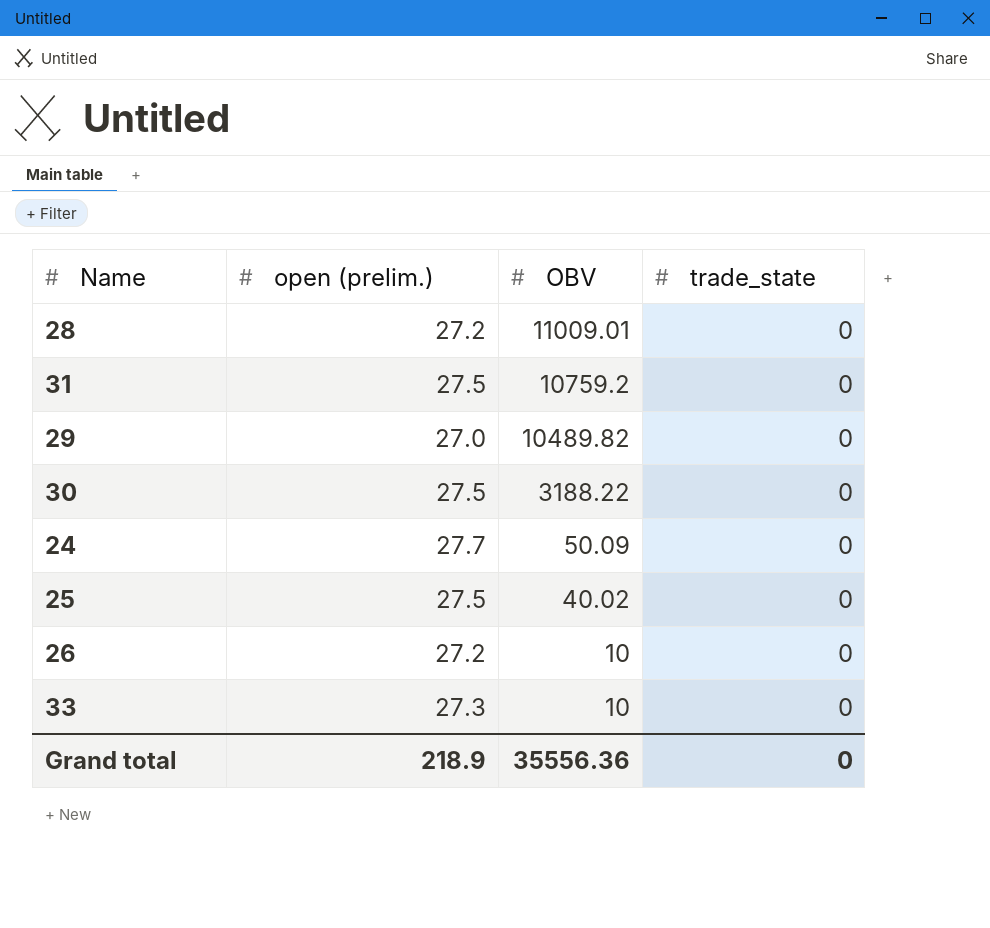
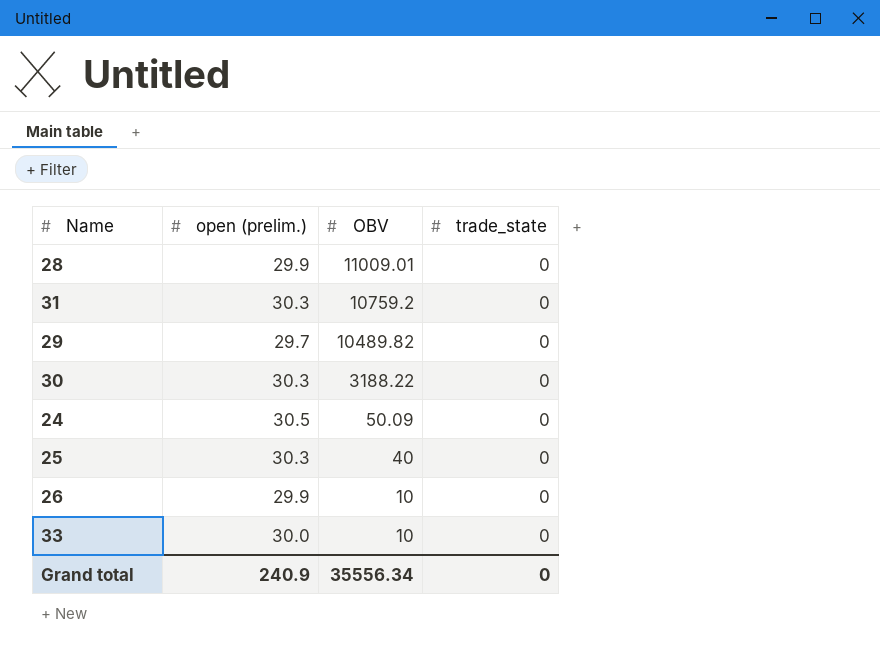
28 | open (prelim.): 27.2 -> 29.9
31 | open (prelim.): 27.5 -> 30.3
29 | open (prelim.): 27.0 -> 29.7
30 | open (prelim.): 27.5 -> 30.3
24 | open (prelim.): 27.7 -> 30.5
25 | open (prelim.): 27.5 -> 30.3
25 | OBV: 40.02 -> 40
26 | open (prelim.): 27.2 -> 29.9
33 | open (prelim.): 27.3 -> 30.0
Grand total | open (prelim.): 218.9 -> 240.9
Grand total | OBV: 35556.36 -> 35556.34

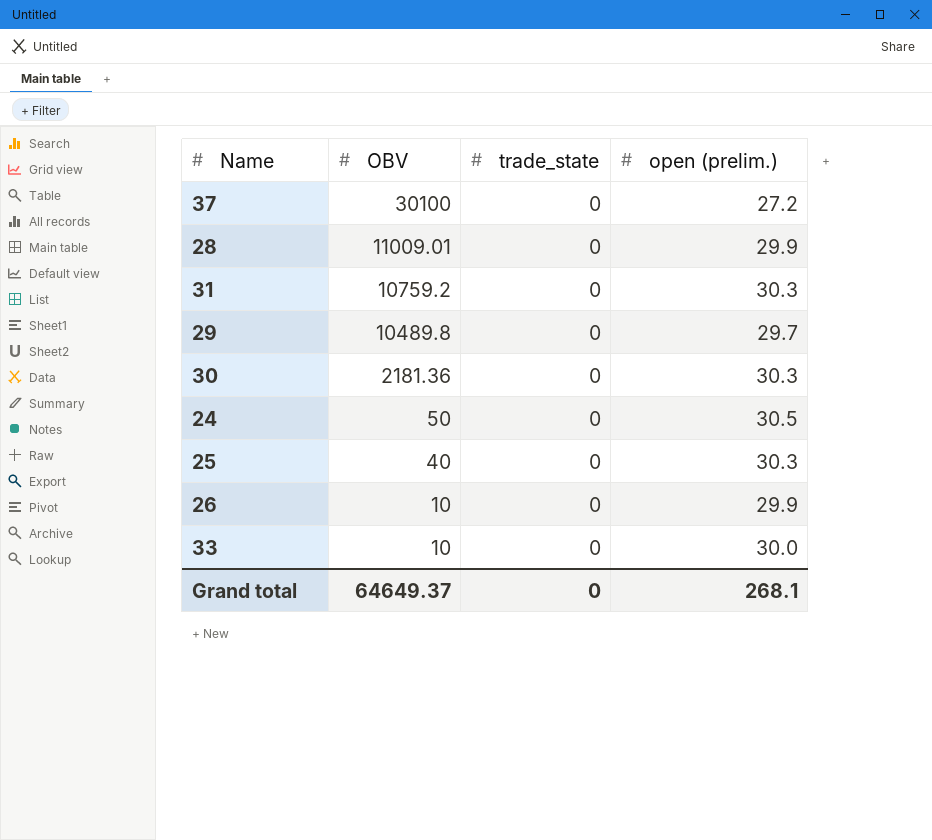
column open (prelim.) | position: 2 -> 4
row 37: none -> 30100 | 0 | 27.2
29 | OBV: 10489.82 -> 10489.8
30 | OBV: 3188.22 -> 2181.36
24 | OBV: 50.09 -> 50
Grand total | OBV: 35556.34 -> 64649.37
Grand total | open (prelim.): 240.9 -> 268.1

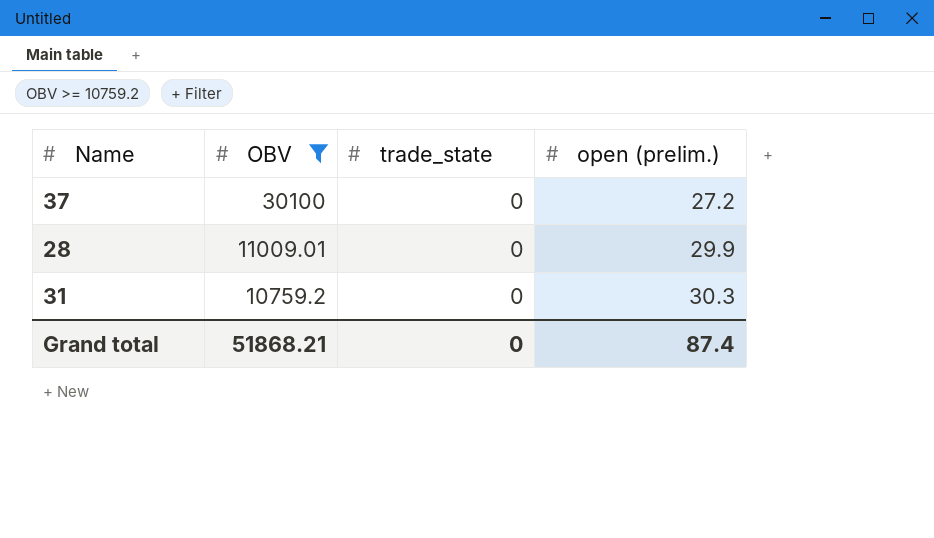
filter: none -> OBV >= 10759.2
Grand total | OBV: 64649.37 -> 51868.21
Grand total | open (prelim.): 268.1 -> 87.4

